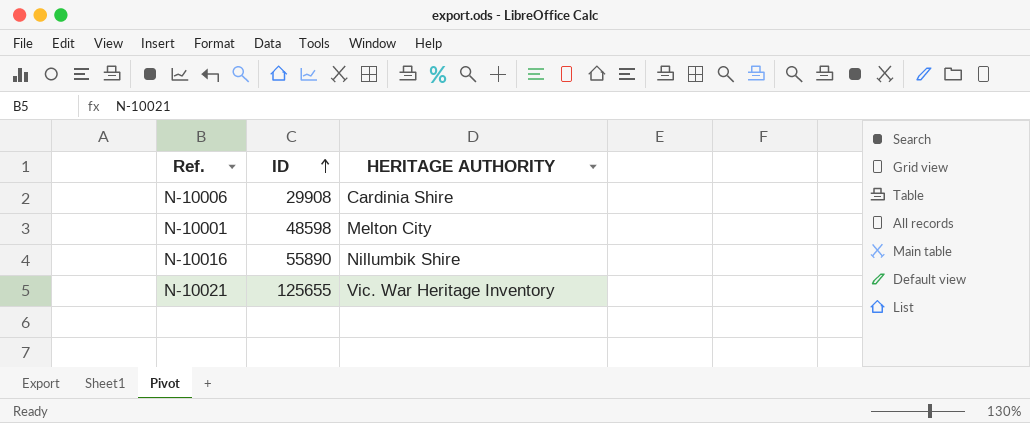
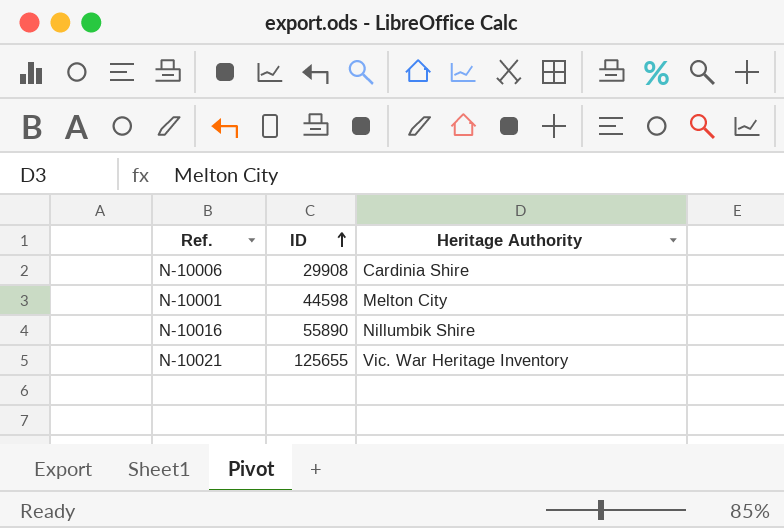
column name: HERITAGE AUTHORITY -> Heritage Authority
N-10001 | ID: 48598 -> 44598

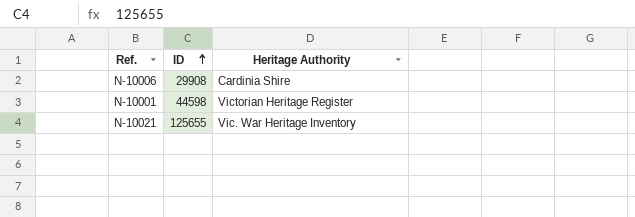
row N-10016: 55890 | Nillumbik Shire -> none
N-10001 | Heritage Authority: Melton City -> Victorian Heritage Register

